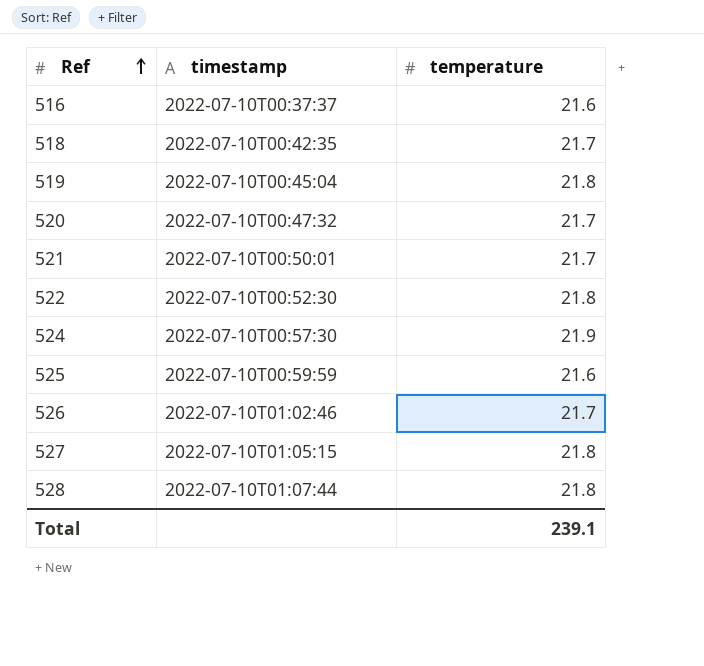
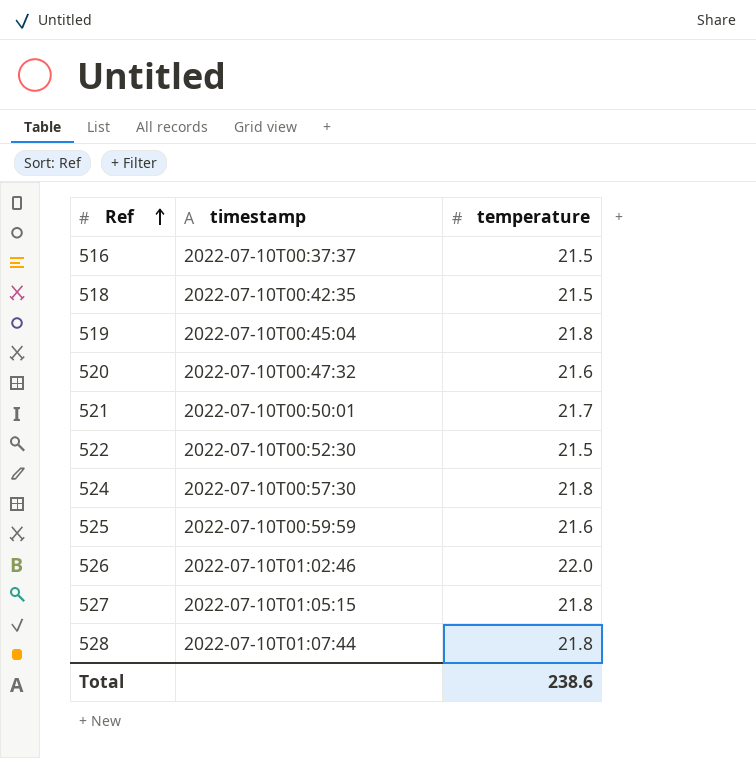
516 | temperature: 21.6 -> 21.5
518 | temperature: 21.7 -> 21.5
520 | temperature: 21.7 -> 21.6
522 | temperature: 21.8 -> 21.5
524 | temperature: 21.9 -> 21.8
526 | temperature: 21.7 -> 22.0
Total | temperature: 239.1 -> 238.6

